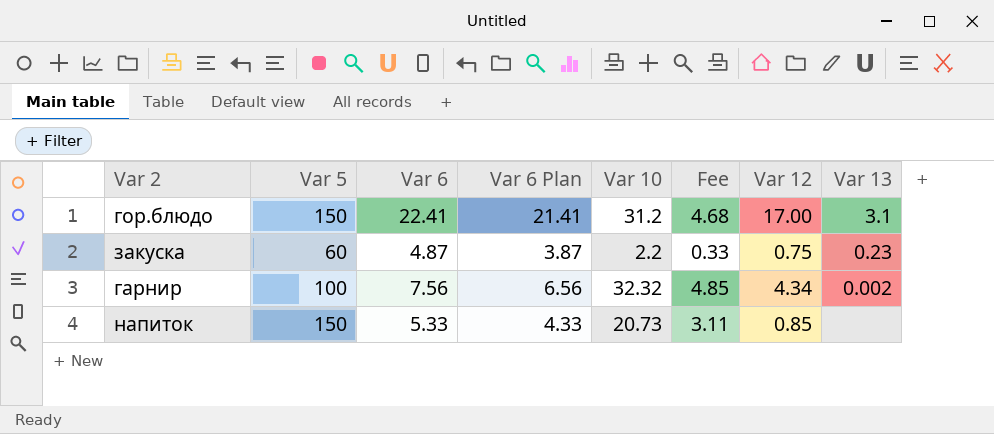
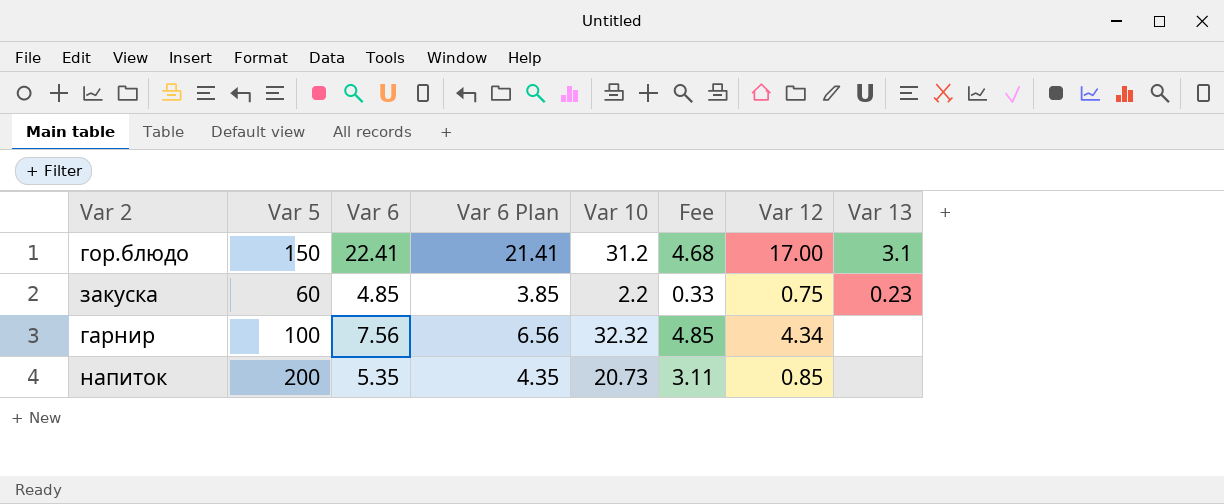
закуска | Var 6: 4.87 -> 4.85
закуска | Var 6 Plan: 3.87 -> 3.85
гарнир | Var 13: 0.002 -> none
напиток | Var 5: 150 -> 200
напиток | Var 6: 5.33 -> 5.35
напиток | Var 6 Plan: 4.33 -> 4.35

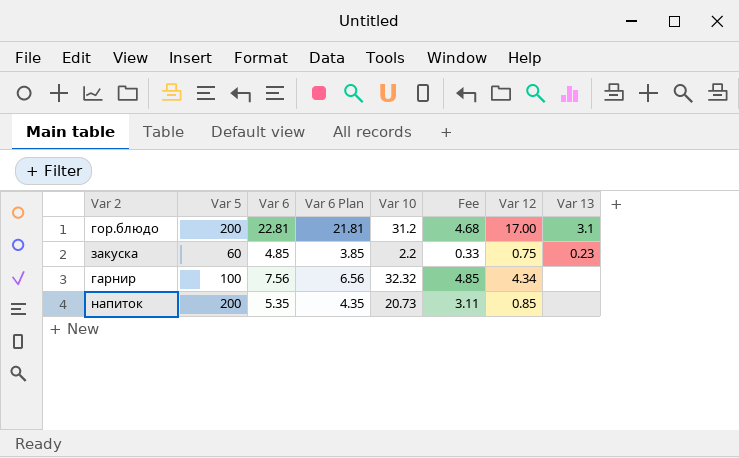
гор.блюдо | Var 5: 150 -> 200
гор.блюдо | Var 6: 22.41 -> 22.81
гор.блюдо | Var 6 Plan: 21.41 -> 21.81

